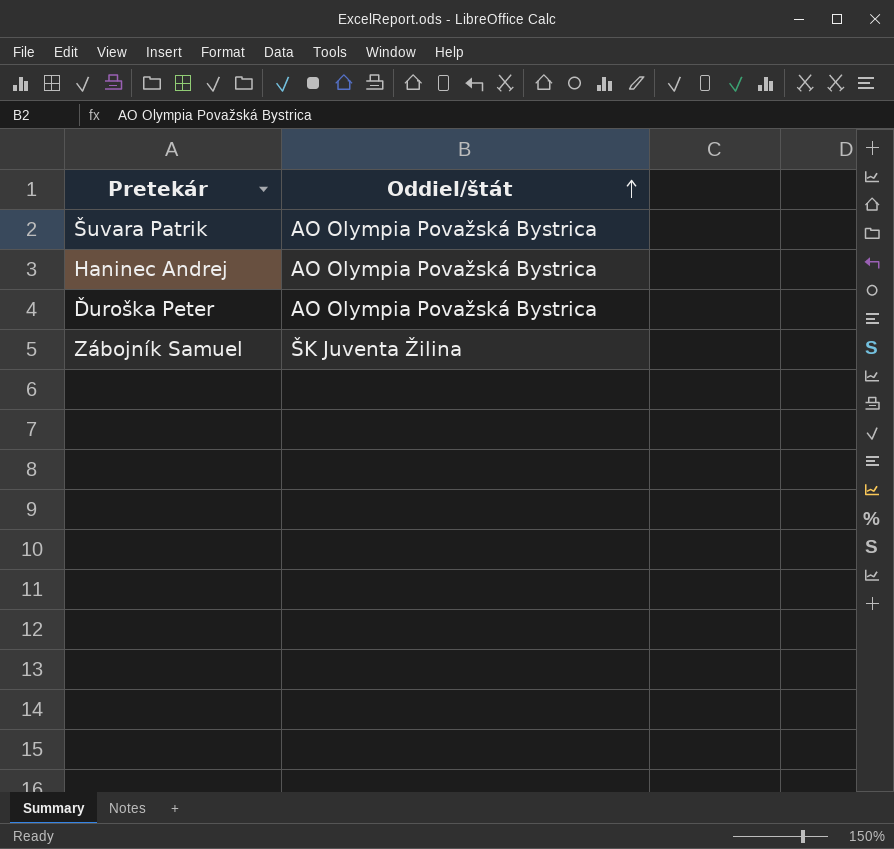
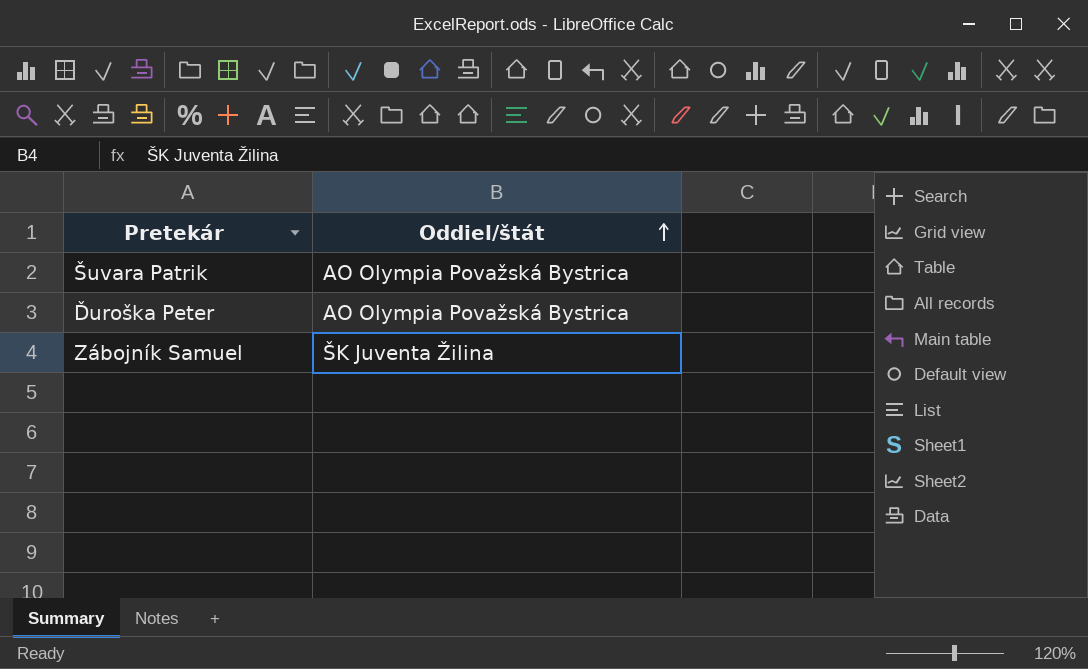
row Haninec Andrej: AO Olympia Považská Bystrica -> none

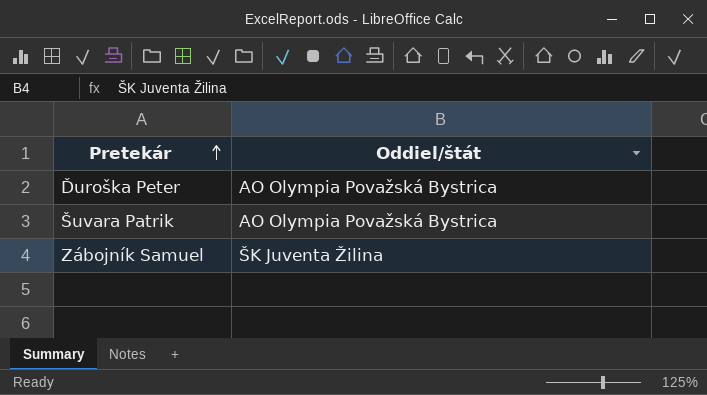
row order: Oddiel/štát ascending -> Pretekár ascending

